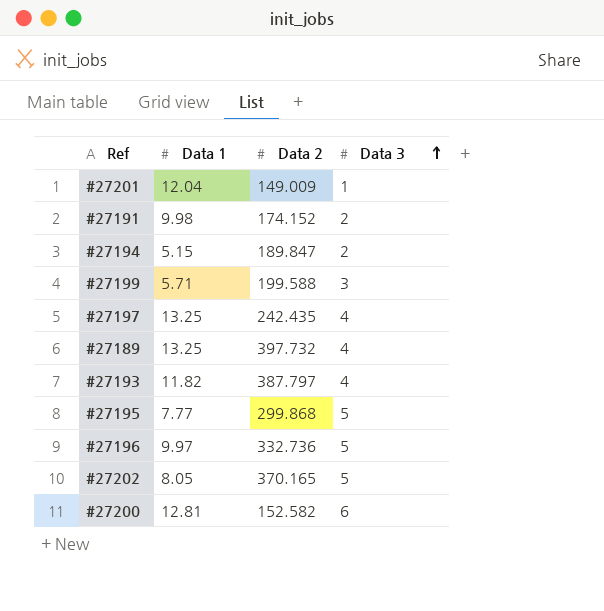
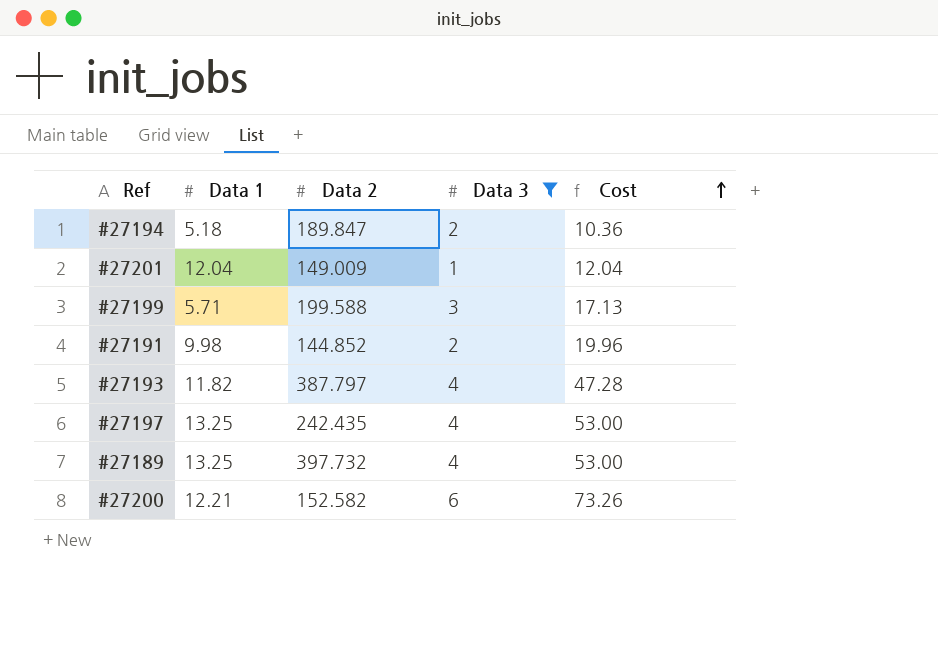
filter: none -> Data 3 != 5
row order: Data 3 ascending -> Cost ascending
column Cost | formula: none -> [Data 1] * [Data 3]
#27194 | Data 1: 5.15 -> 5.18
#27191 | Data 2: 174.152 -> 144.852
#27200 | Data 1: 12.81 -> 12.21

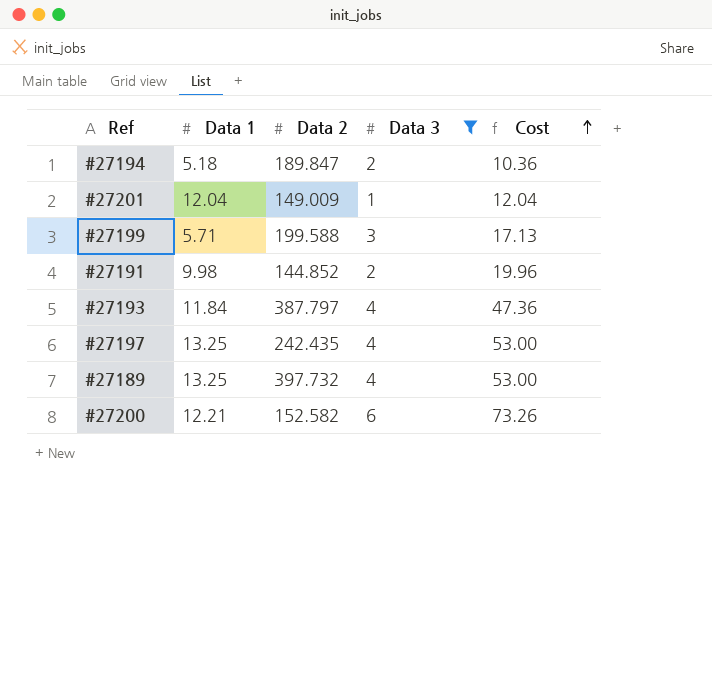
#27193 | Data 1: 11.82 -> 11.84
#27193 | Cost: 47.28 -> 47.36

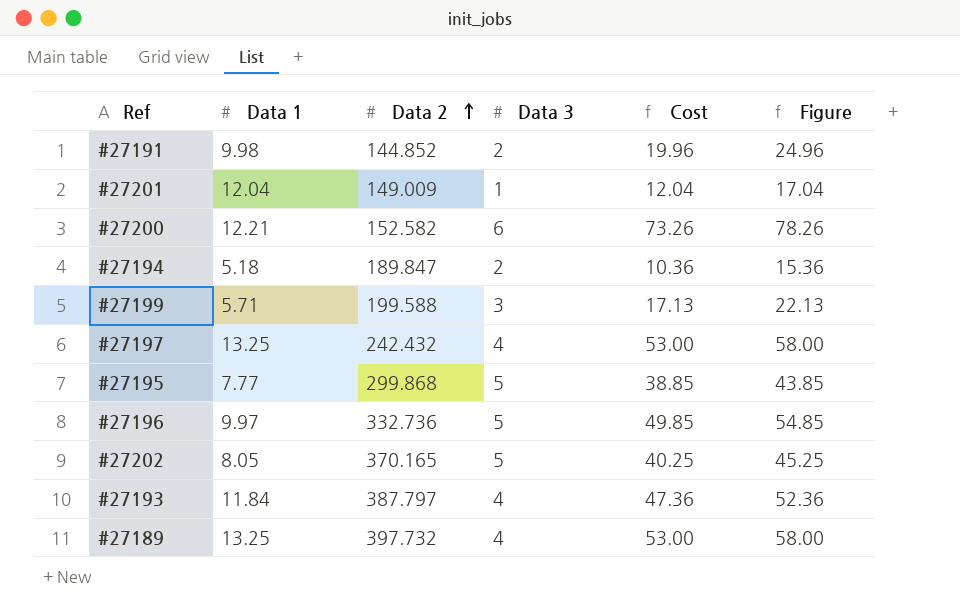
filter: Data 3 != 5 -> none
row order: Cost ascending -> Data 2 ascending
column Figure | formula: none -> [Cost] + 5
#27197 | Data 2: 242.435 -> 242.432

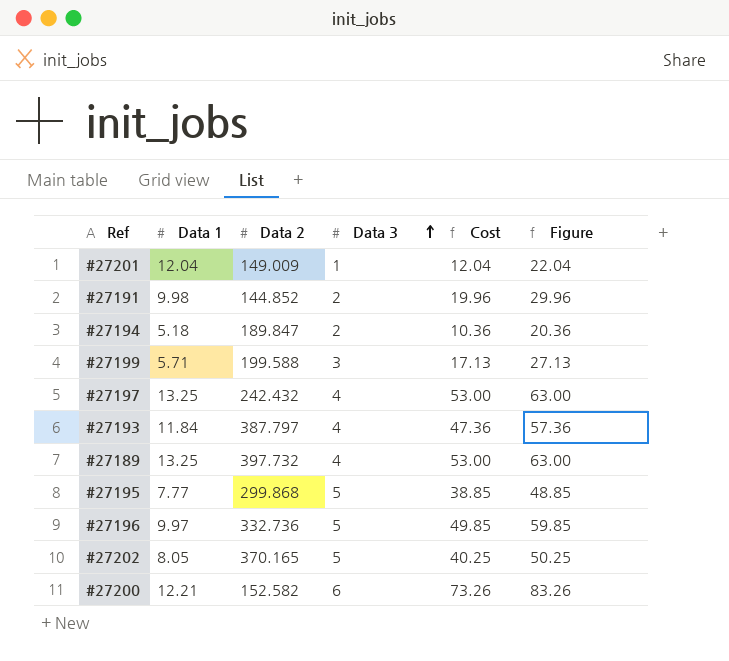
row order: Data 2 ascending -> Data 3 ascending
column Figure | formula: [Cost] + 5 -> [Cost] + 10

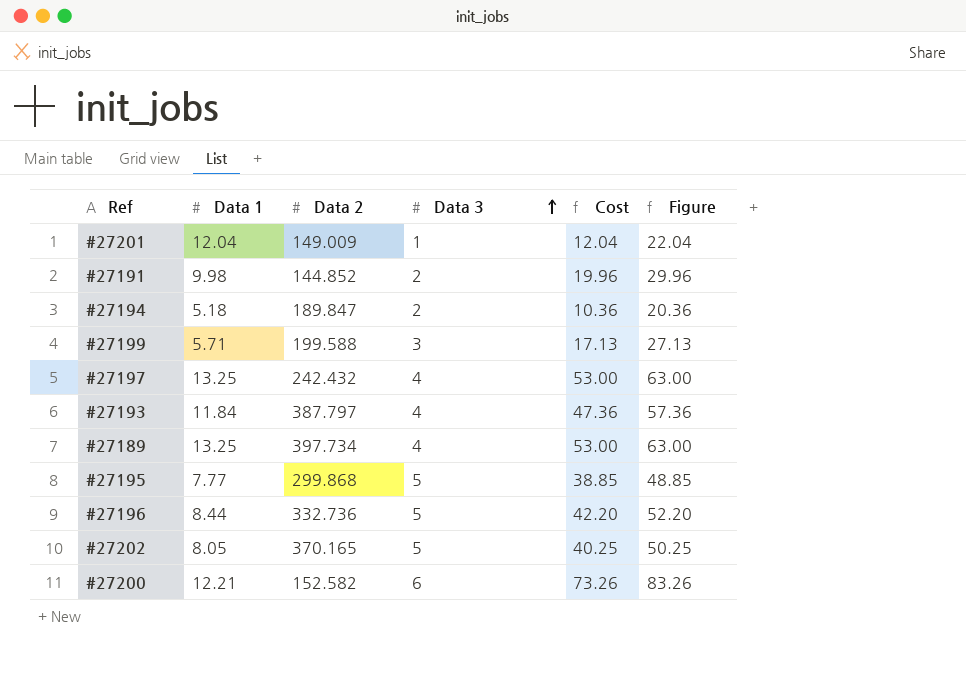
#27189 | Data 2: 397.732 -> 397.734
#27196 | Data 1: 9.97 -> 8.44
#27196 | Cost: 49.85 -> 42.20
#27196 | Figure: 59.85 -> 52.20

